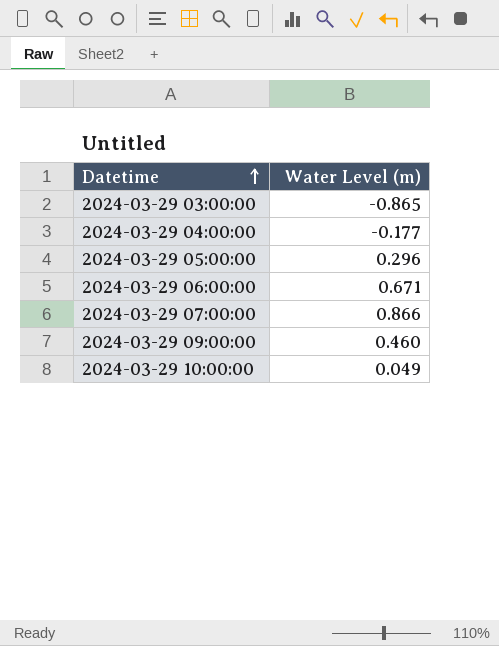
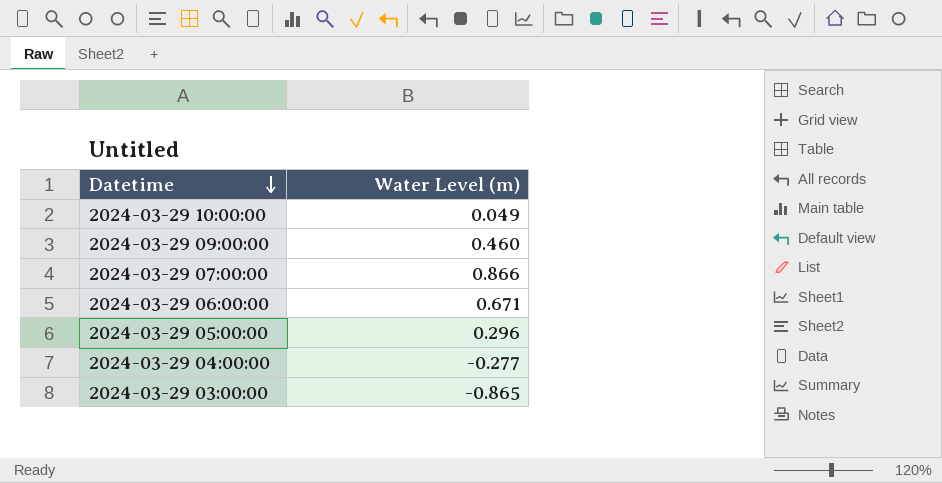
row order: Datetime ascending -> Datetime descending
2024-03-29 04:00:00 | Water Level (m): -0.177 -> -0.277

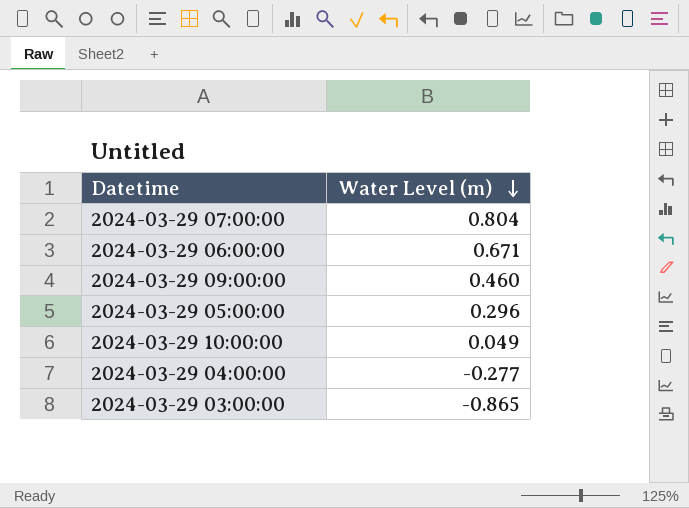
row order: Datetime descending -> Water Level (m) descending
2024-03-29 07:00:00 | Water Level (m): 0.866 -> 0.804

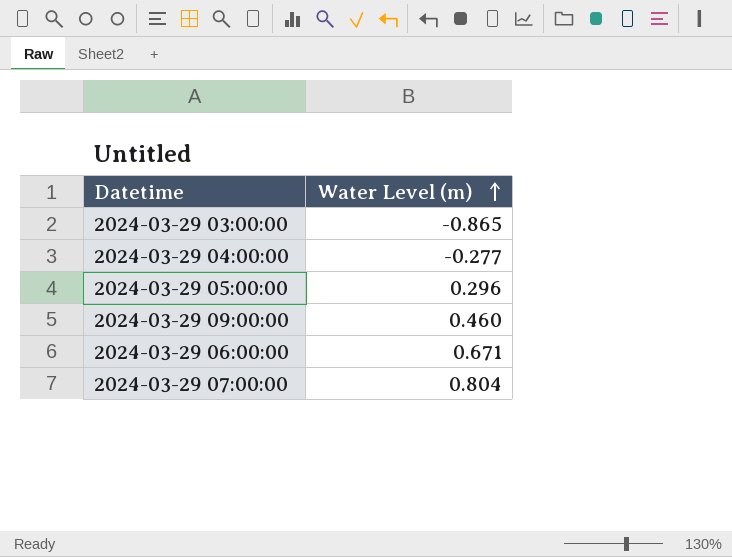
row order: Water Level (m) descending -> Water Level (m) ascending
row 2024-03-29 10:00:00: 0.049 -> none

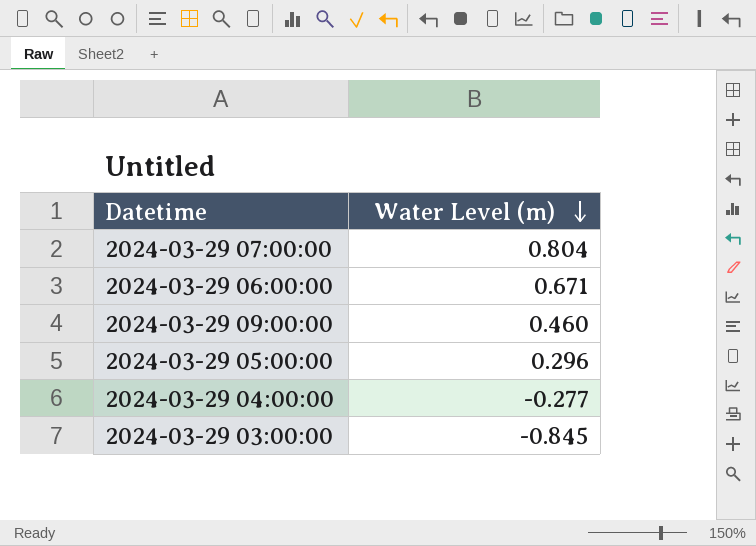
row order: Water Level (m) ascending -> Water Level (m) descending
2024-03-29 03:00:00 | Water Level (m): -0.865 -> -0.845

